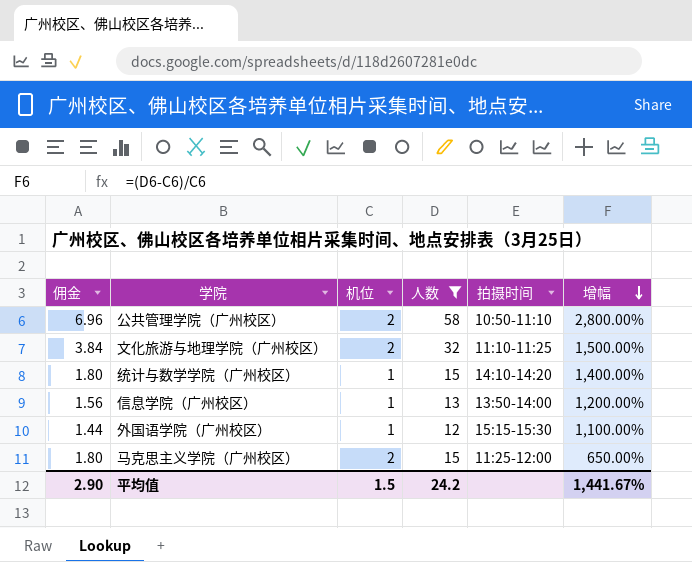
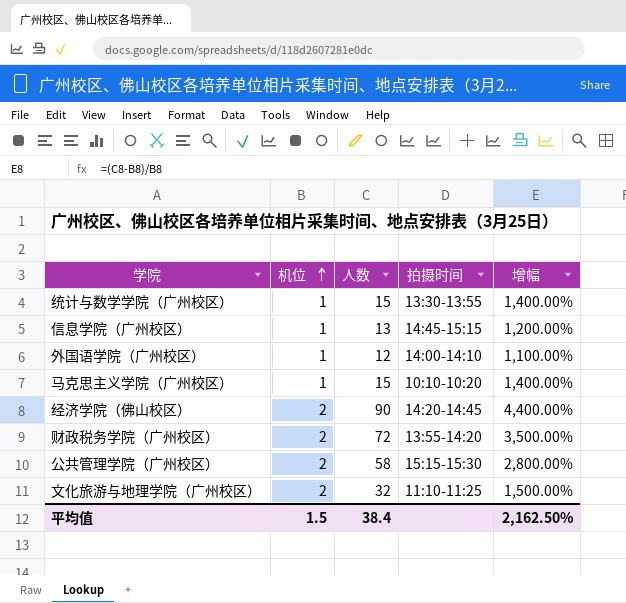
filter: 人数 <= 58 -> none
row order: 增幅 descending -> 机位 ascending
column 佣金 | formula: [人数] * 0.12 -> none
统计与数学学院（广州校区） | 拍摄时间: 14:10-14:20 -> 13:30-13:55
信息学院（广州校区） | 拍摄时间: 13:50-14:00 -> 14:45-15:15
外国语学院（广州校区） | 拍摄时间: 15:15-15:30 -> 14:00-14:10
马克思主义学院（广州校区） | 机位: 2 -> 1
马克思主义学院（广州校区） | 拍摄时间: 11:25-12:00 -> 10:10-10:20
马克思主义学院（广州校区） | 增幅: 650.00% -> 1,400.00%
公共管理学院（广州校区） | 拍摄时间: 10:50-11:10 -> 15:15-15:30
平均值 | 人数: 24.2 -> 38.4
平均值 | 增幅: 1,441.67% -> 2,162.50%

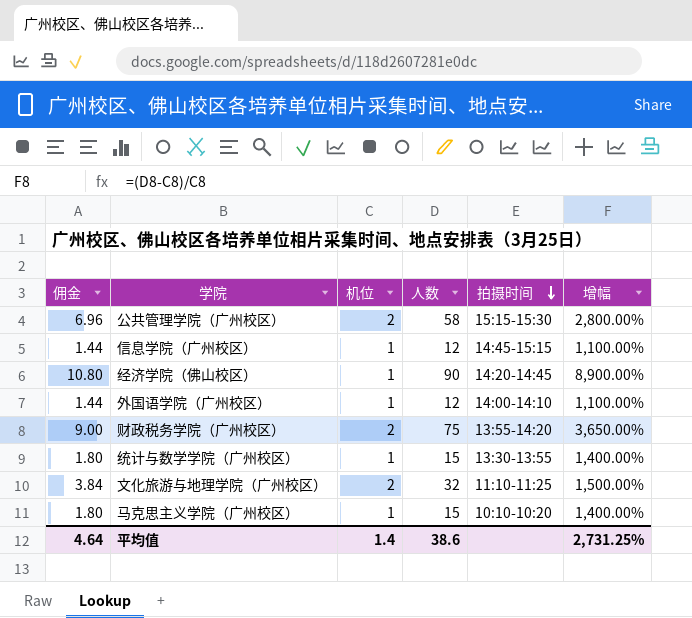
row order: 机位 ascending -> 拍摄时间 descending
column 佣金 | formula: none -> [人数] * 0.12
信息学院（广州校区） | 人数: 13 -> 12
信息学院（广州校区） | 增幅: 1,200.00% -> 1,100.00%
经济学院（佛山校区） | 机位: 2 -> 1
经济学院（佛山校区） | 增幅: 4,400.00% -> 8,900.00%
财政税务学院（广州校区） | 人数: 72 -> 75
财政税务学院（广州校区） | 增幅: 3,500.00% -> 3,650.00%
平均值 | 机位: 1.5 -> 1.4
平均值 | 人数: 38.4 -> 38.6
平均值 | 增幅: 2,162.50% -> 2,731.25%

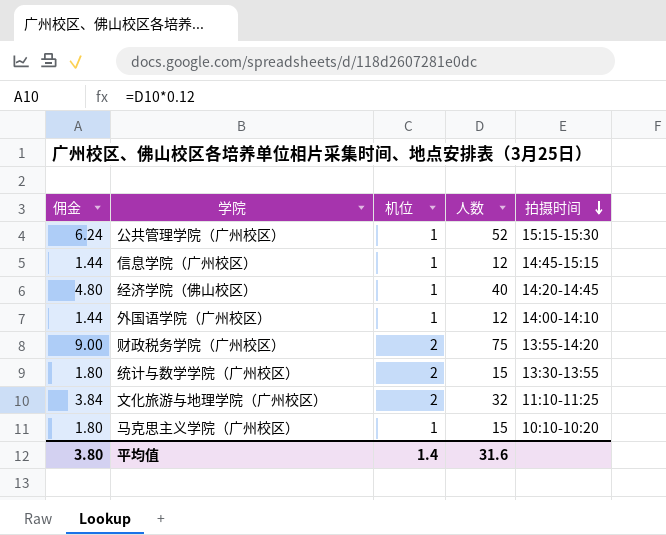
column 增幅 | formula: ([人数] - [机位]) / [机位] -> none
公共管理学院（广州校区） | 佣金: 6.96 -> 6.24
公共管理学院（广州校区） | 机位: 2 -> 1
公共管理学院（广州校区） | 人数: 58 -> 52
经济学院（佛山校区） | 佣金: 10.80 -> 4.80
经济学院（佛山校区） | 人数: 90 -> 40
统计与数学学院（广州校区） | 机位: 1 -> 2
平均值 | 佣金: 4.64 -> 3.80
平均值 | 人数: 38.6 -> 31.6

